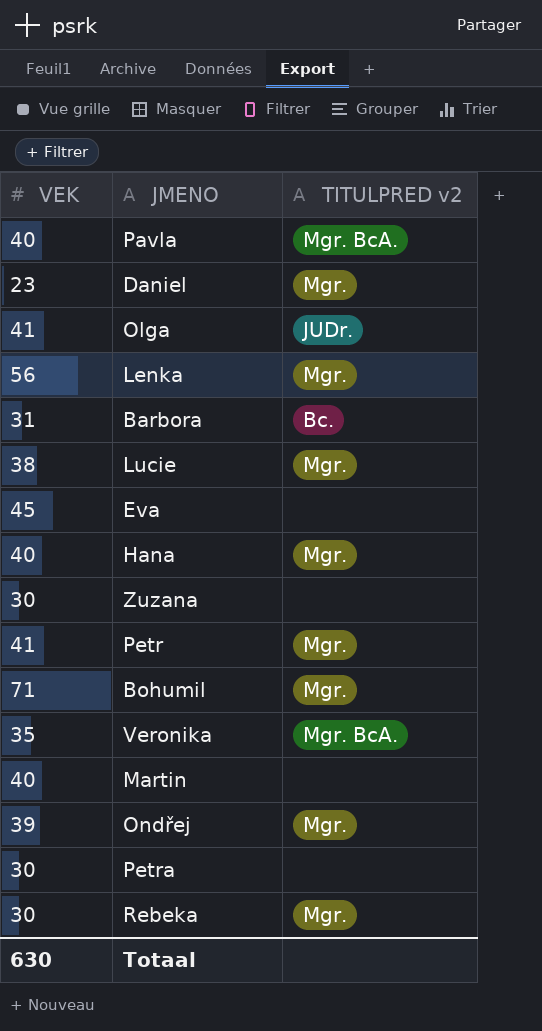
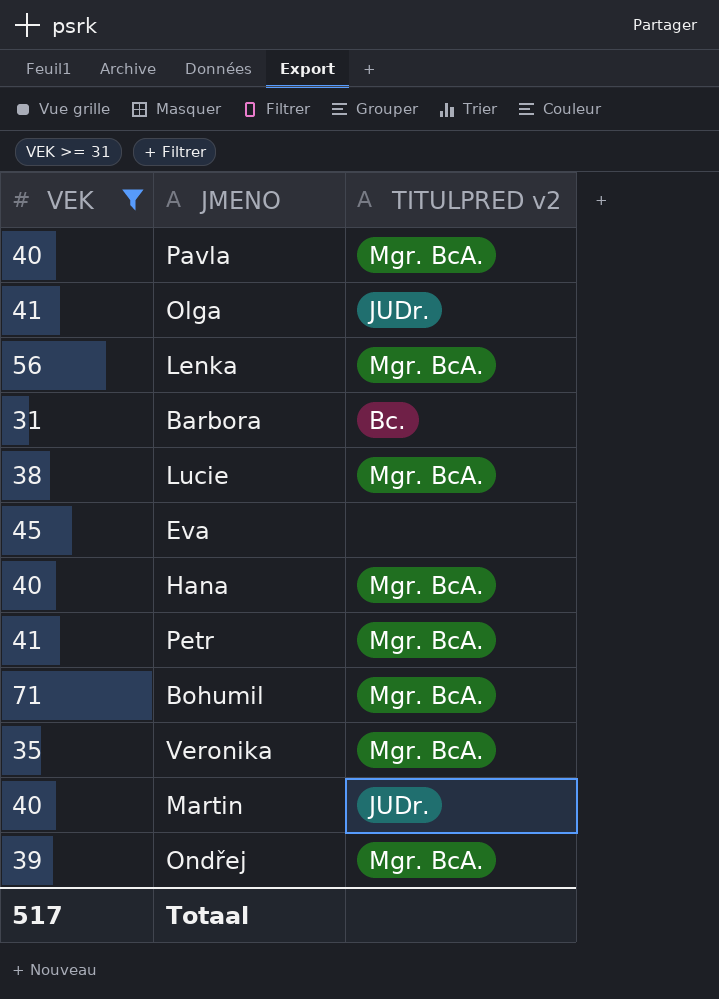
filter: none -> VEK >= 31
Lenka | TITULPRED v2: Mgr. -> Mgr. BcA.
Lucie | TITULPRED v2: Mgr. -> Mgr. BcA.
Hana | TITULPRED v2: Mgr. -> Mgr. BcA.
Petr | TITULPRED v2: Mgr. -> Mgr. BcA.
Bohumil | TITULPRED v2: Mgr. -> Mgr. BcA.
Martin | TITULPRED v2: none -> JUDr.
Ondřej | TITULPRED v2: Mgr. -> Mgr. BcA.
Totaal | VEK: 630 -> 517

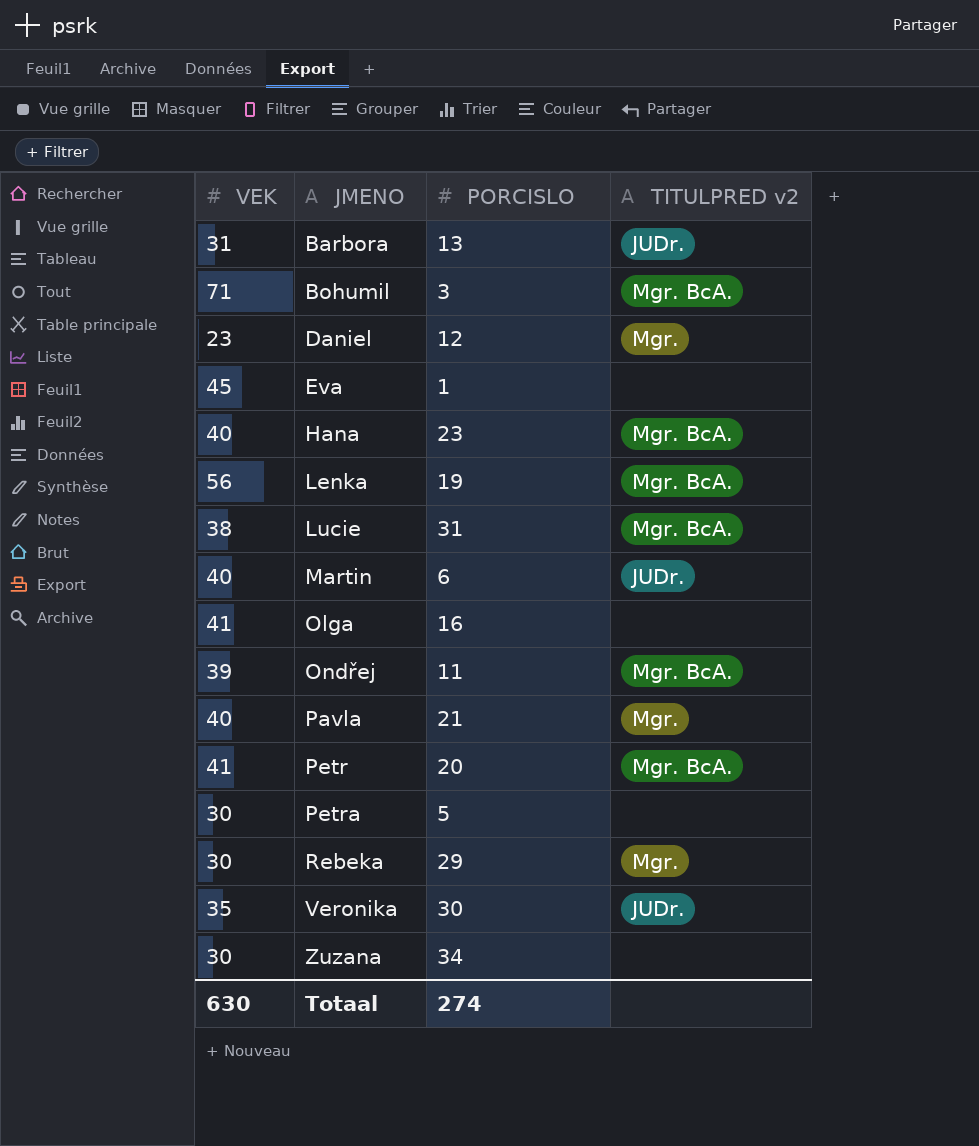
filter: VEK >= 31 -> none
row order: none -> JMENO ascending
column PORCISLO | position: none -> 3
Barbora | TITULPRED v2: Bc. -> JUDr.
Olga | TITULPRED v2: JUDr. -> none
Pavla | TITULPRED v2: Mgr. BcA. -> Mgr.
Veronika | TITULPRED v2: Mgr. BcA. -> JUDr.
Totaal | VEK: 517 -> 630

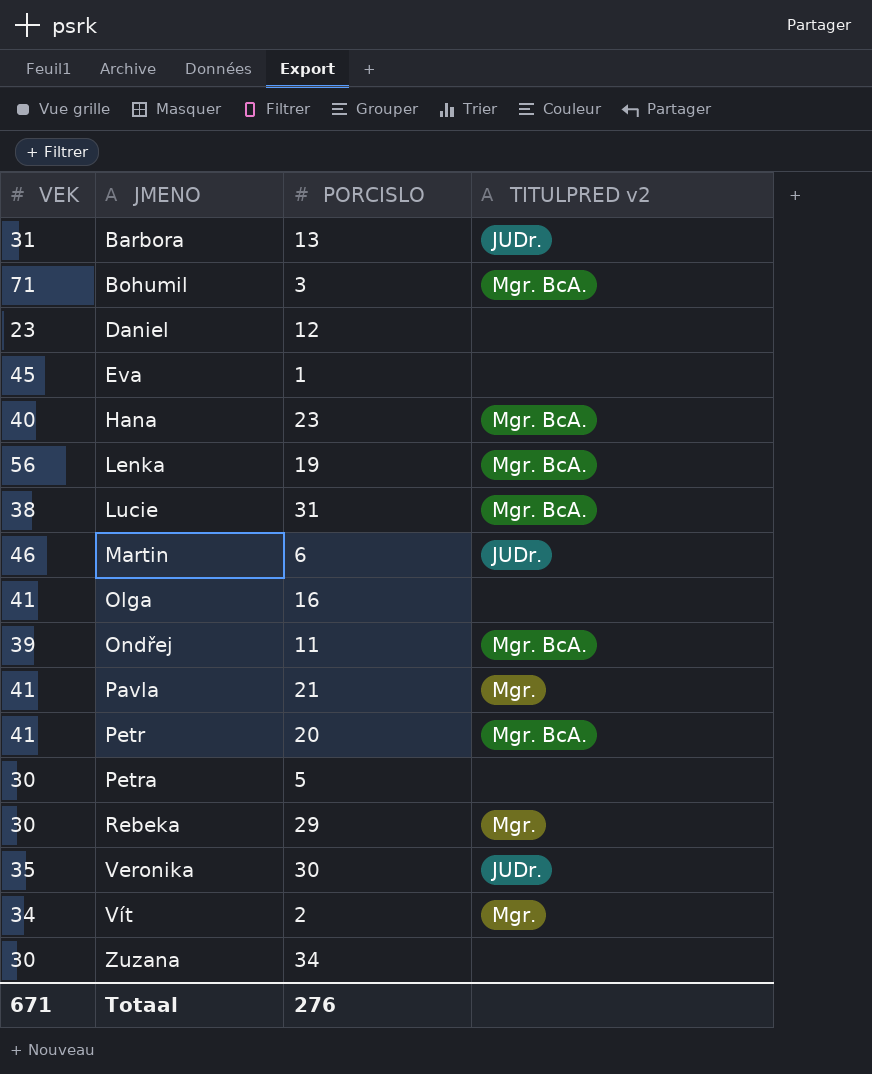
Daniel | TITULPRED v2: Mgr. -> none
Martin | VEK: 40 -> 46
Pavla | VEK: 40 -> 41
row Vít: none -> 34 | 2 | Mgr.
Totaal | VEK: 630 -> 671
Totaal | PORCISLO: 274 -> 276

